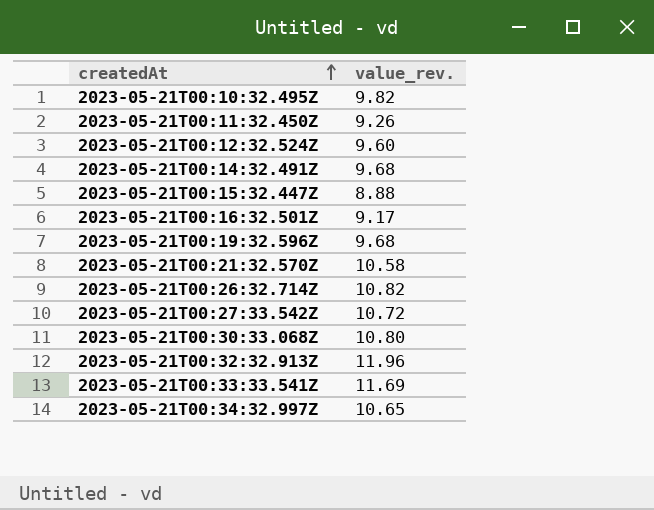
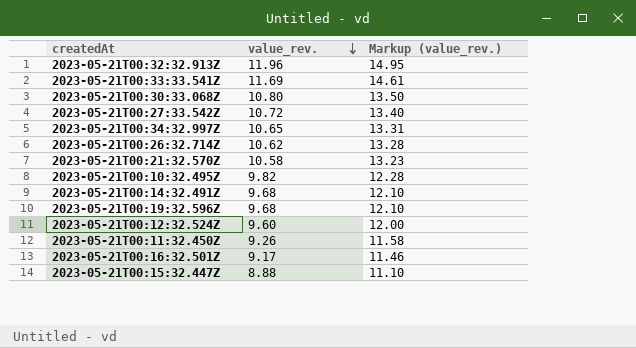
row order: createdAt ascending -> value_rev. descending
column Markup (value_rev.) | formula: none -> [value_rev.] * 1.25
2023-05-21T00:26:32.714Z | value_rev.: 10.82 -> 10.62

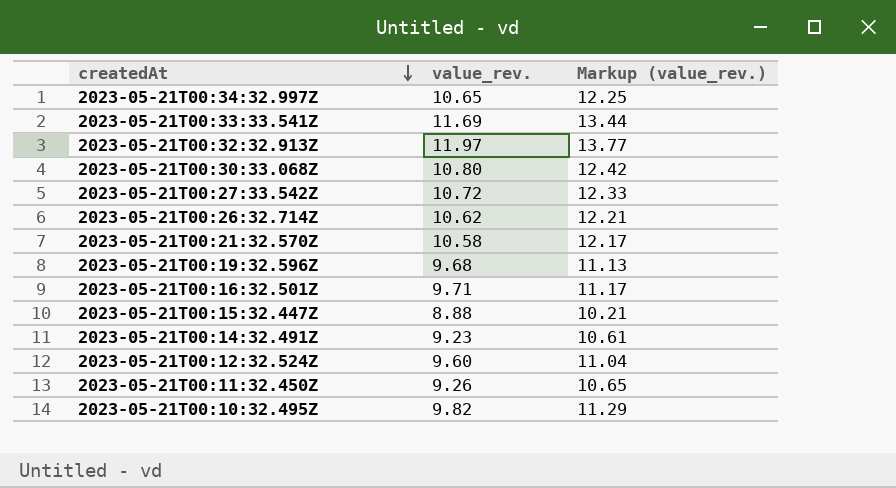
row order: value_rev. descending -> createdAt descending
column Markup (value_rev.) | formula: [value_rev.] * 1.25 -> [value_rev.] * 1.15
2023-05-21T00:32:32.913Z | value_rev.: 11.96 -> 11.97
2023-05-21T00:16:32.501Z | value_rev.: 9.17 -> 9.71
2023-05-21T00:14:32.491Z | value_rev.: 9.68 -> 9.23

